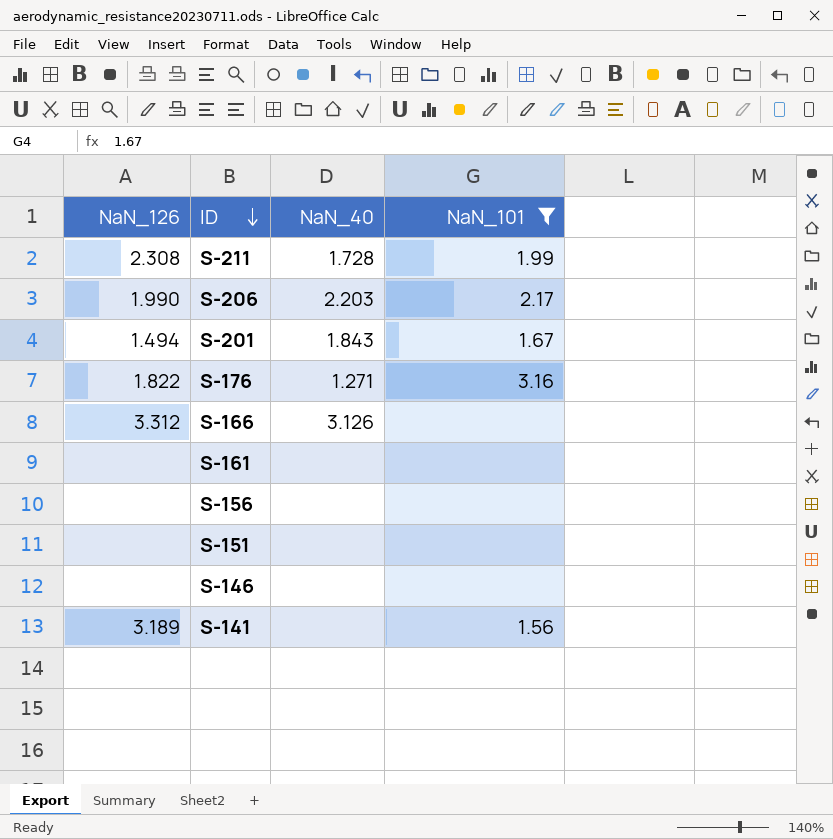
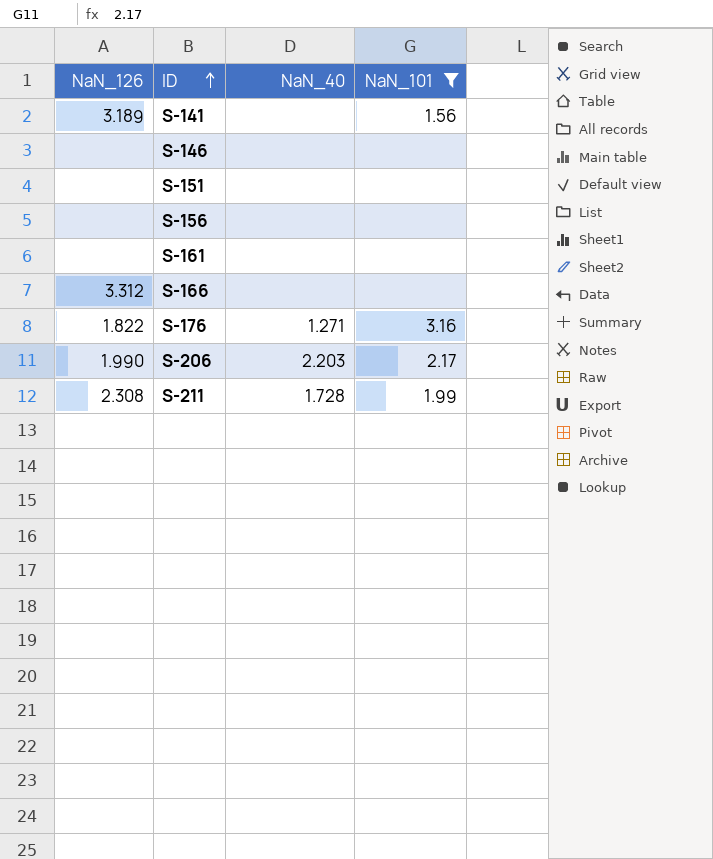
row order: ID descending -> ID ascending
row S-201: 1.494 | 1.843 | 1.67 -> none
S-166 | NaN_40: 3.126 -> none

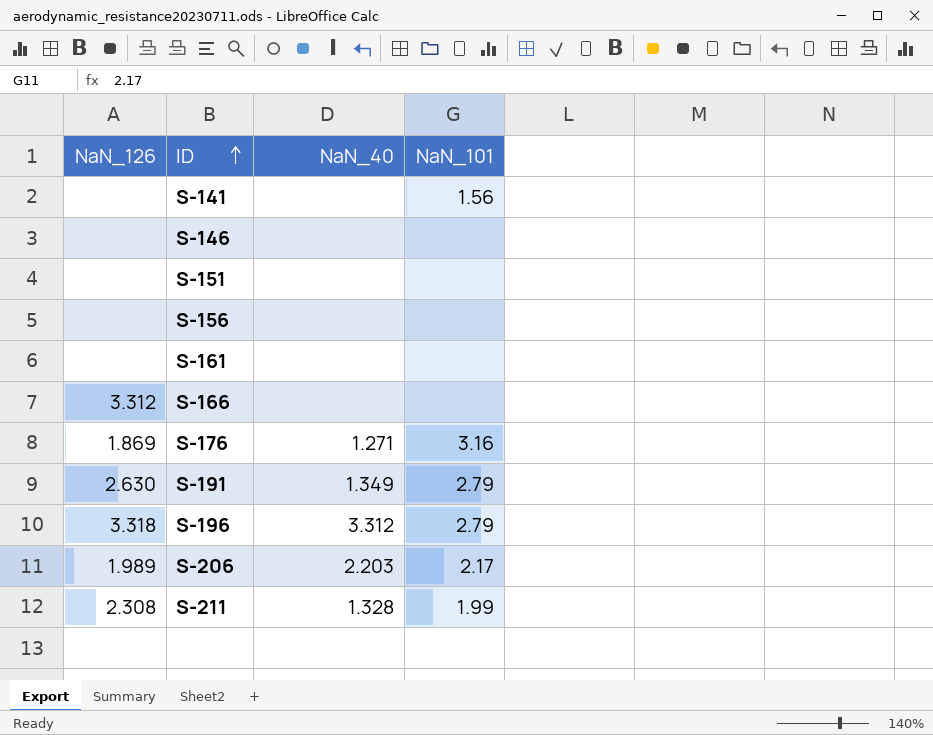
filter: NaN_101 != 2.79 -> none
S-141 | NaN_126: 3.189 -> none
S-176 | NaN_126: 1.822 -> 1.869
S-206 | NaN_126: 1.990 -> 1.989
S-211 | NaN_40: 1.728 -> 1.328

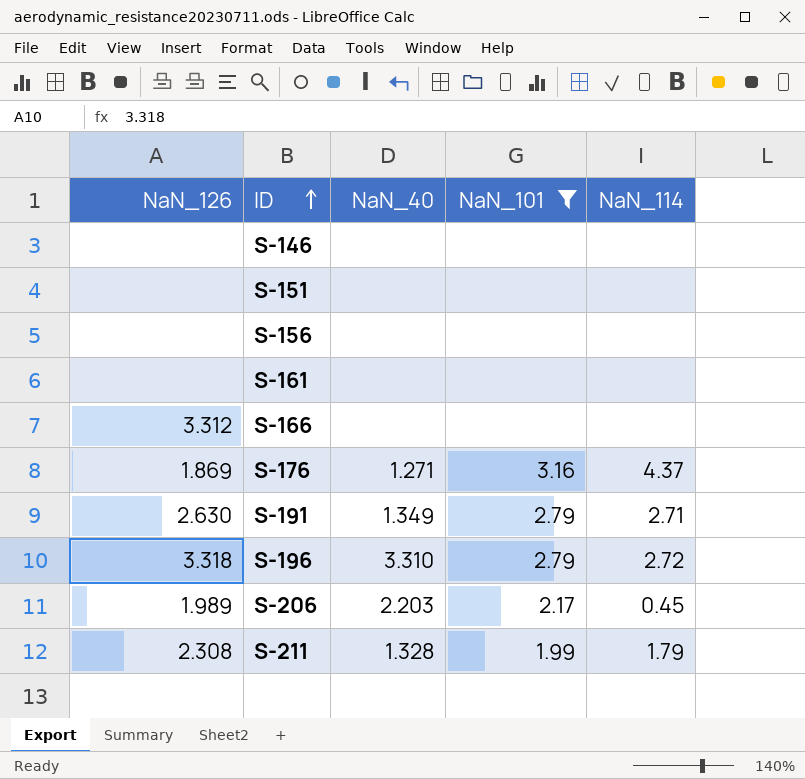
filter: none -> NaN_101 != 1.56
column NaN_114 | position: none -> 5
S-196 | NaN_40: 3.312 -> 3.310

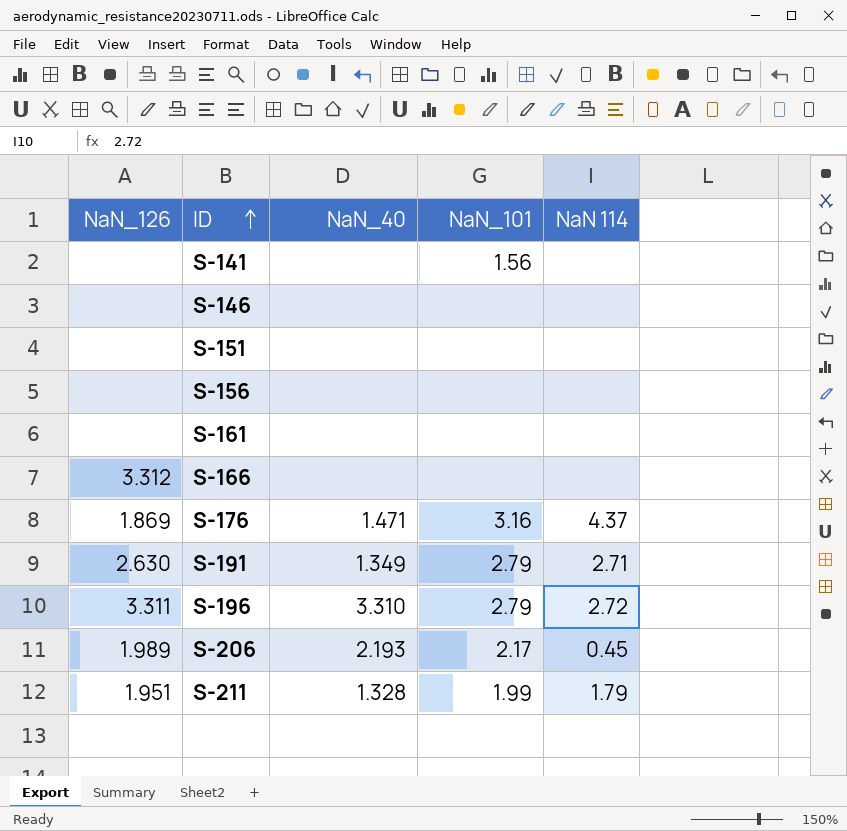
filter: NaN_101 != 1.56 -> none
column name: NaN_114 -> NaN 114
S-176 | NaN_40: 1.271 -> 1.471
S-196 | NaN_126: 3.318 -> 3.311
S-206 | NaN_40: 2.203 -> 2.193
S-211 | NaN_126: 2.308 -> 1.951

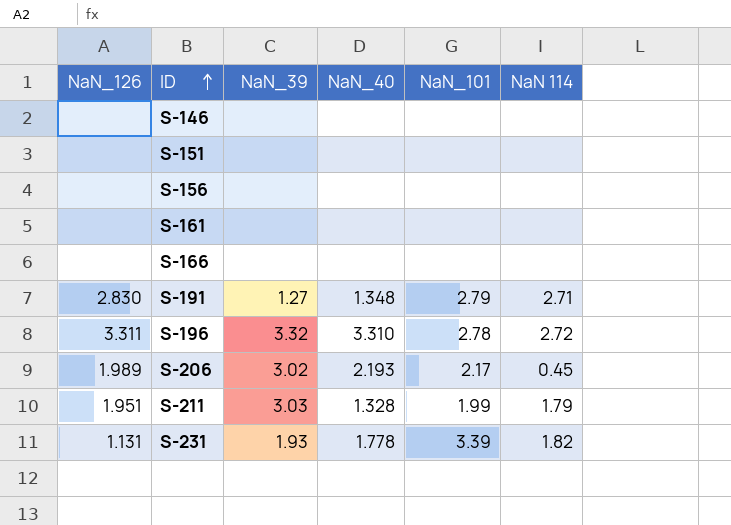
column NaN_39 | position: none -> 3
row S-141: none | none | 1.56 | none -> none
row S-176: 1.869 | 1.471 | 3.16 | 4.37 -> none
S-166 | NaN_126: 3.312 -> none
S-191 | NaN_126: 2.630 -> 2.830
S-191 | NaN_40: 1.349 -> 1.348
S-196 | NaN_101: 2.79 -> 2.78
row S-231: none -> 1.131 | 1.93 | 1.778 | 3.39 | 1.82

